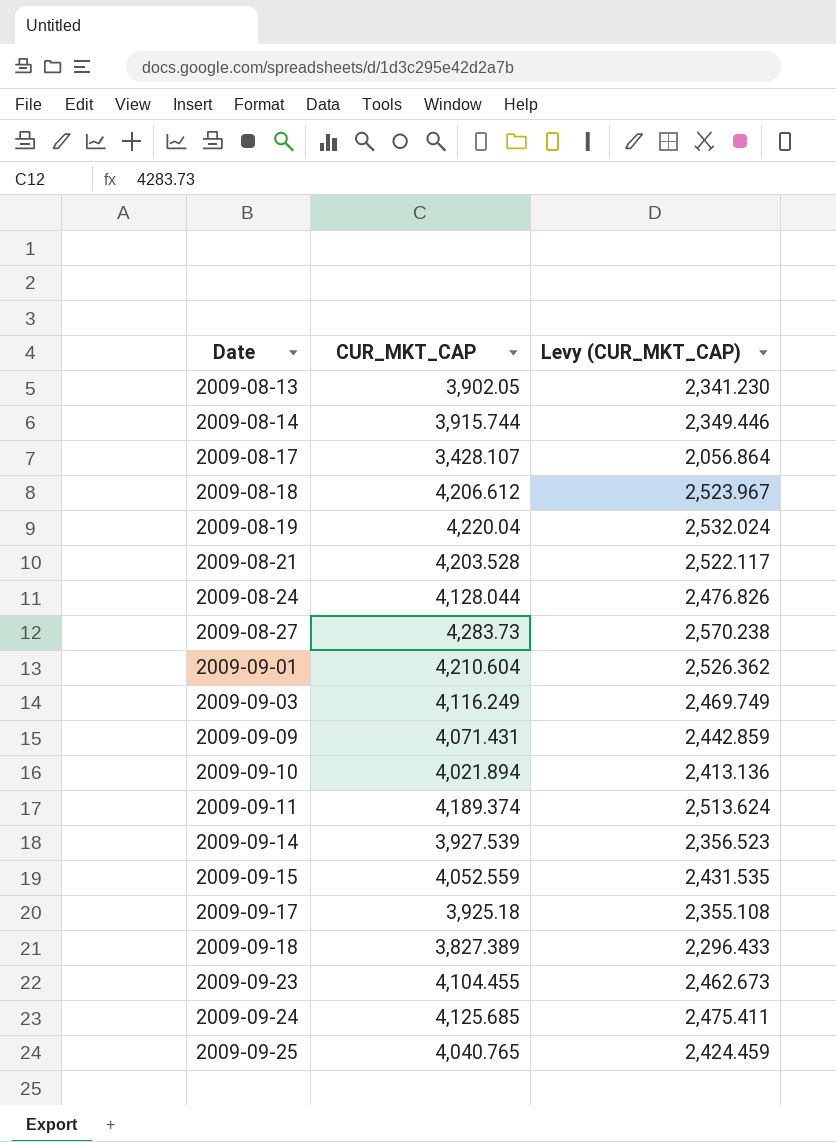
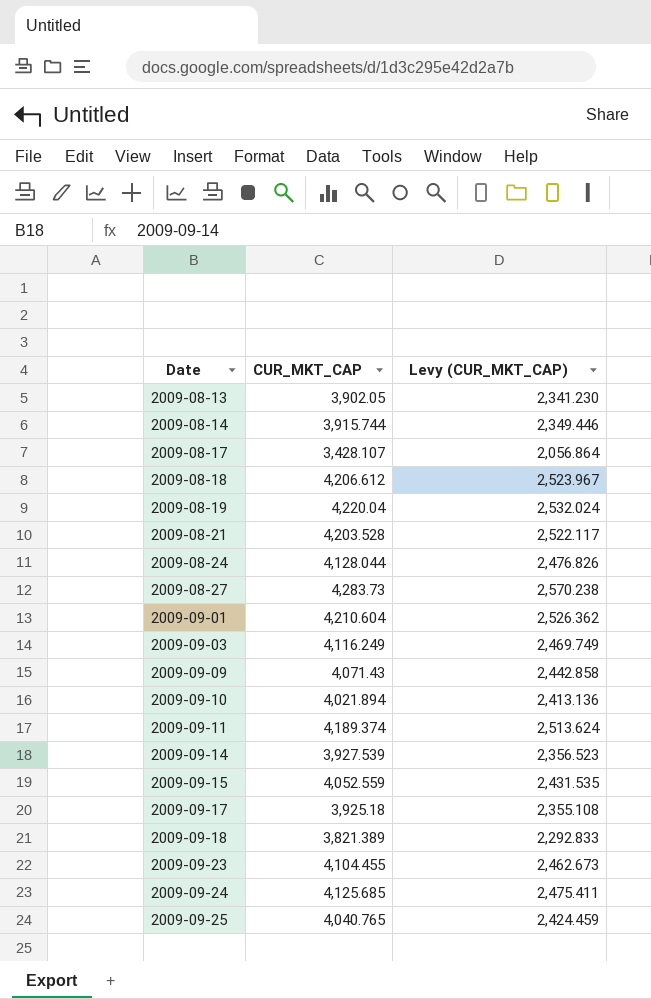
2009-09-09 | CUR_MKT_CAP: 4,071.431 -> 4,071.43
2009-09-09 | Levy (CUR_MKT_CAP): 2,442.859 -> 2,442.858
2009-09-18 | CUR_MKT_CAP: 3,827.389 -> 3,821.389
2009-09-18 | Levy (CUR_MKT_CAP): 2,296.433 -> 2,292.833

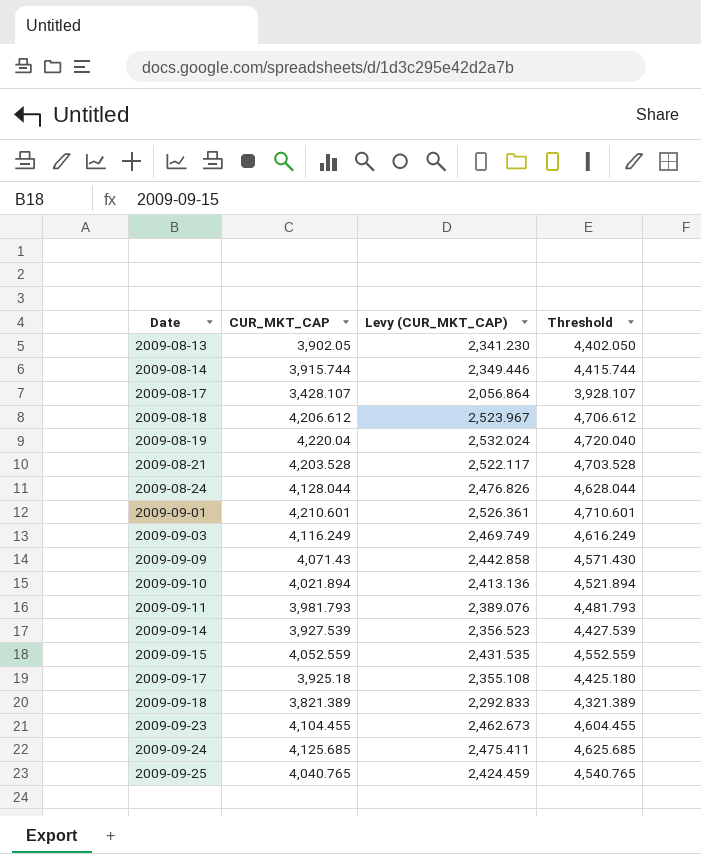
column Threshold | formula: none -> [CUR_MKT_CAP] + 500
row 2009-08-27: 4,283.73 | 2,570.238 -> none
2009-09-01 | CUR_MKT_CAP: 4,210.604 -> 4,210.601
2009-09-01 | Levy (CUR_MKT_CAP): 2,526.362 -> 2,526.361
2009-09-11 | CUR_MKT_CAP: 4,189.374 -> 3,981.793
2009-09-11 | Levy (CUR_MKT_CAP): 2,513.624 -> 2,389.076

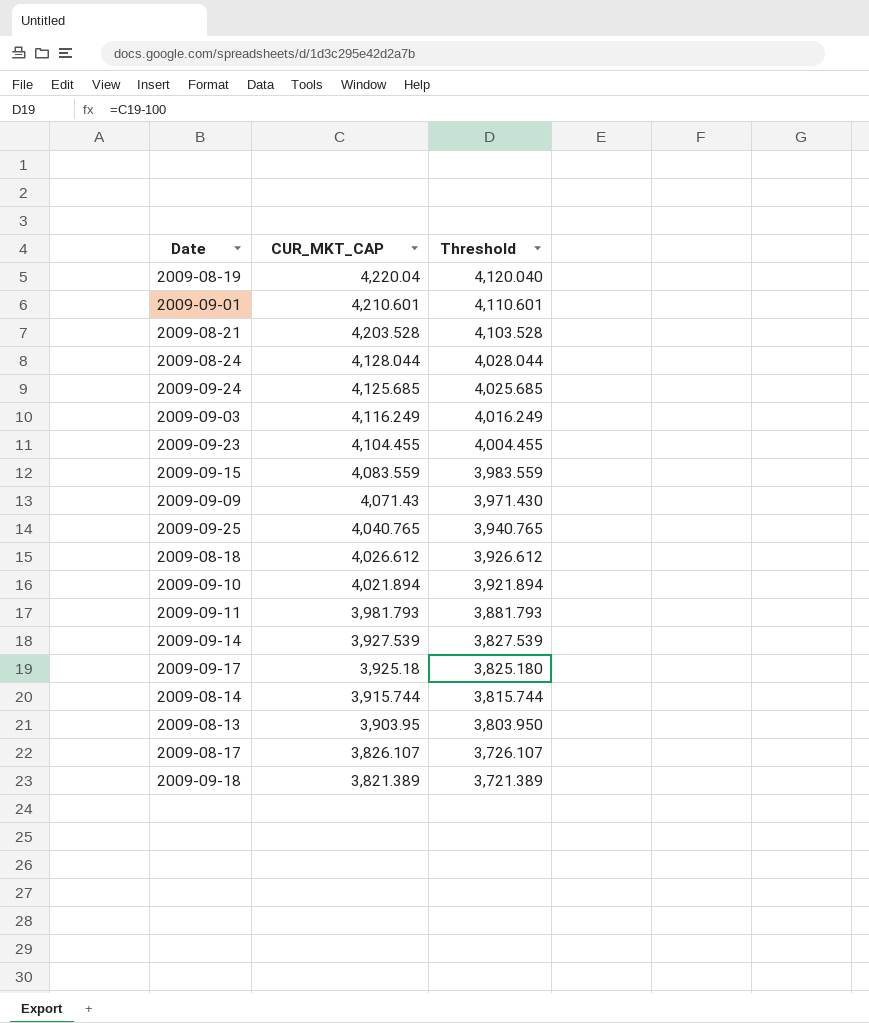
row order: Date ascending -> CUR_MKT_CAP descending
column Levy (CUR_MKT_CAP) | formula: [CUR_MKT_CAP] * 0.6 -> none
column Threshold | formula: [CUR_MKT_CAP] + 500 -> [CUR_MKT_CAP] - 100
2009-09-15 | CUR_MKT_CAP: 4,052.559 -> 4,083.559
2009-08-18 | CUR_MKT_CAP: 4,206.612 -> 4,026.612
2009-08-13 | CUR_MKT_CAP: 3,902.05 -> 3,903.95
2009-08-17 | CUR_MKT_CAP: 3,428.107 -> 3,826.107

